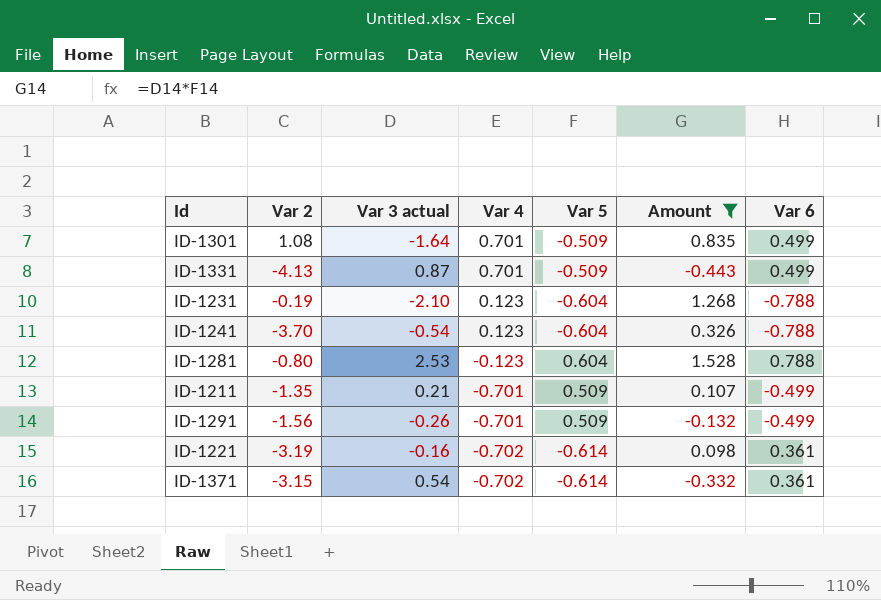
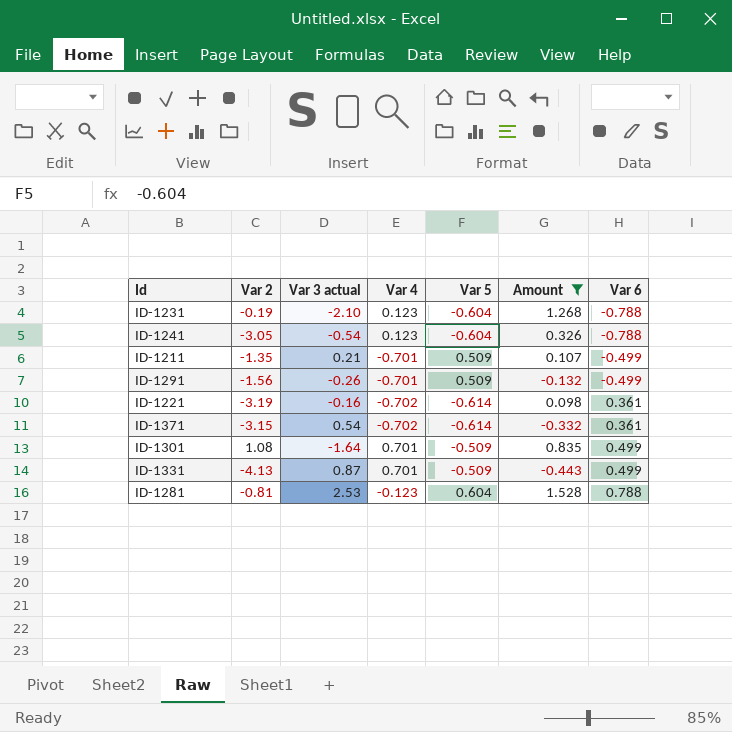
row order: Var 4 descending -> Var 6 ascending
ID-1241 | Var 2: -3.70 -> -3.05
ID-1281 | Var 2: -0.80 -> -0.81

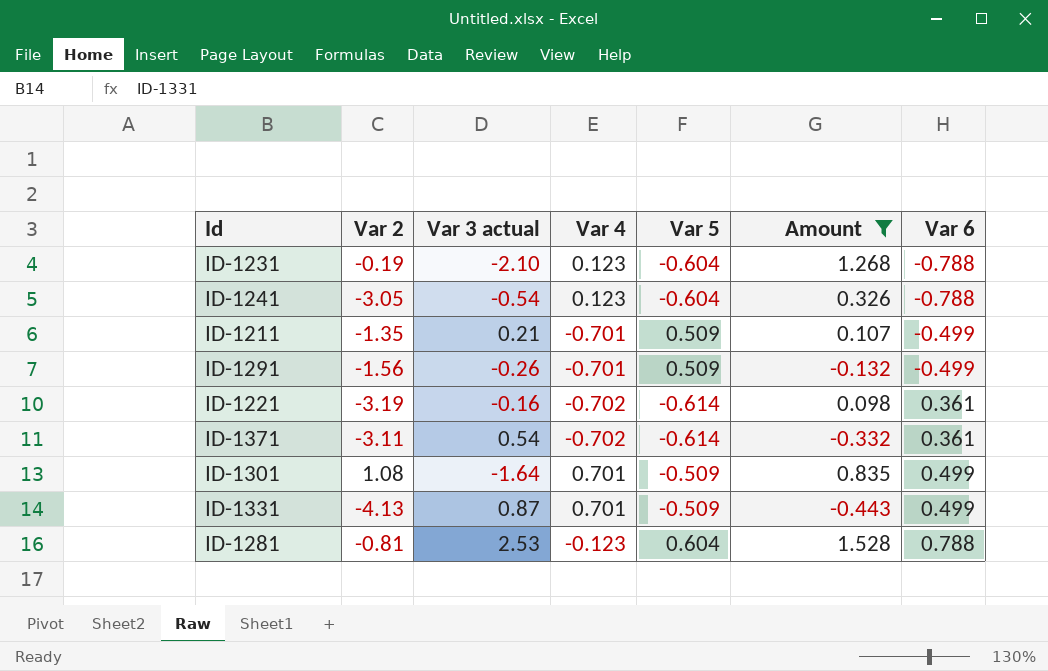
ID-1371 | Var 2: -3.15 -> -3.11

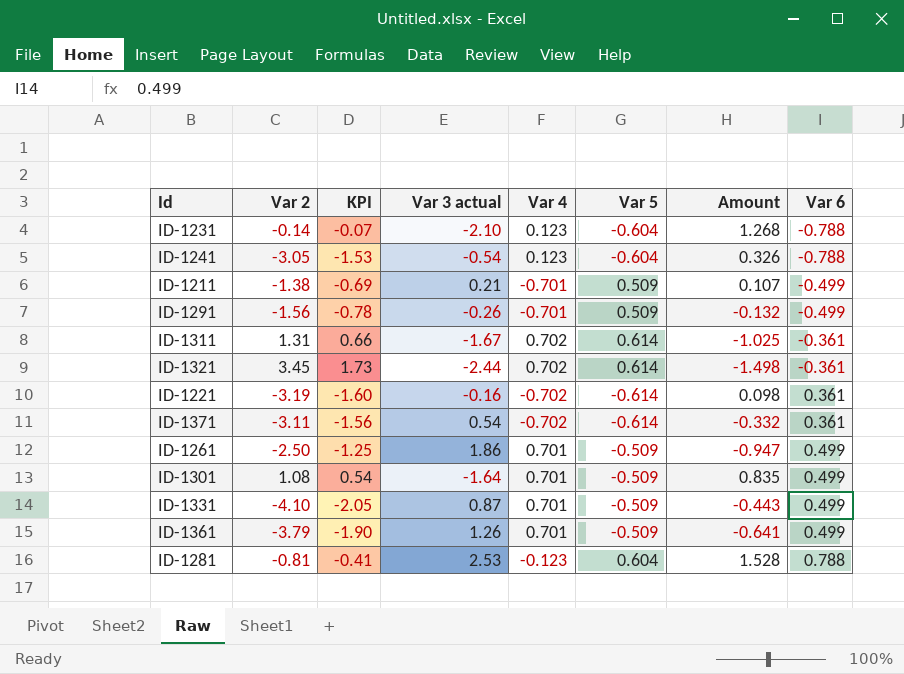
filter: Amount >= -0.443 -> none
column KPI | formula: none -> [Var 2] * 0.5
ID-1231 | Var 2: -0.19 -> -0.14
ID-1211 | Var 2: -1.35 -> -1.38
ID-1331 | Var 2: -4.13 -> -4.10

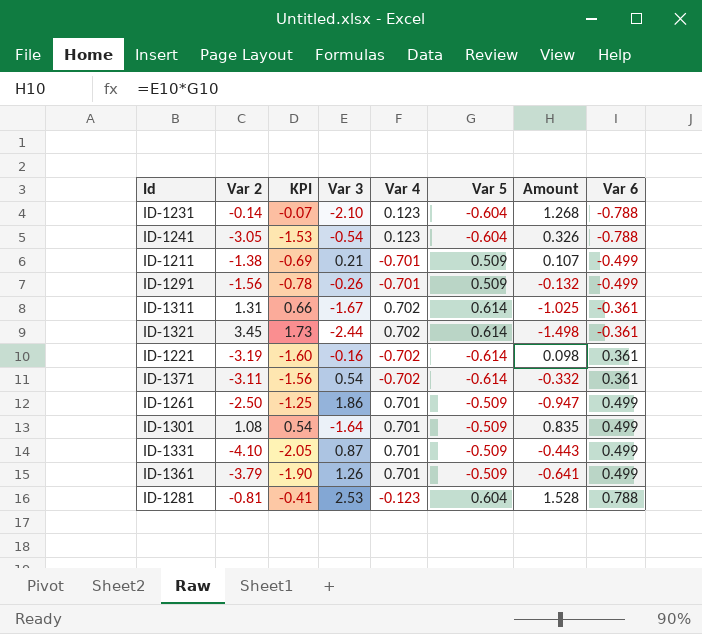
column name: Var 3 actual -> Var 3

